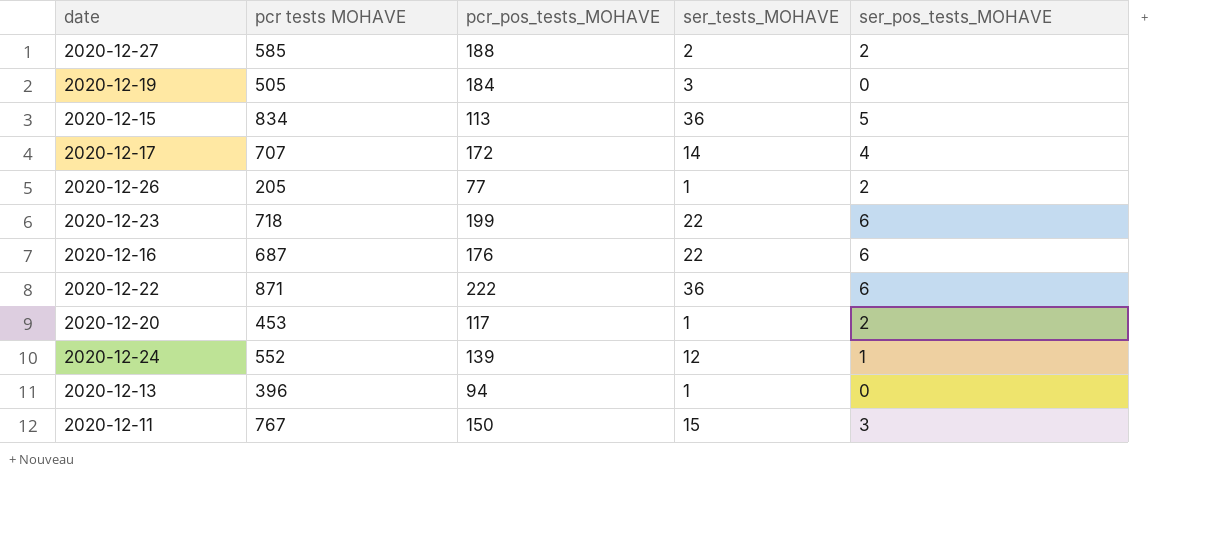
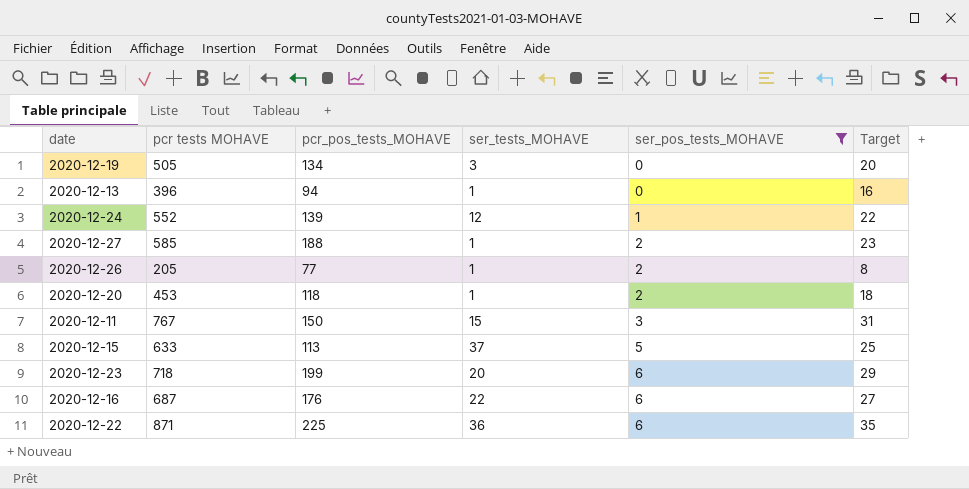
filter: none -> ser_pos_tests_MOHAVE != 4
row order: none -> ser_pos_tests_MOHAVE ascending
column Target | formula: none -> [pcr tests MOHAVE] * 0.04
2020-12-19 | pcr_pos_tests_MOHAVE: 184 -> 134
2020-12-27 | ser_tests_MOHAVE: 2 -> 1
2020-12-20 | pcr_pos_tests_MOHAVE: 117 -> 118
2020-12-15 | pcr tests MOHAVE: 834 -> 633
2020-12-15 | ser_tests_MOHAVE: 36 -> 37
2020-12-23 | ser_tests_MOHAVE: 22 -> 20
2020-12-22 | pcr_pos_tests_MOHAVE: 222 -> 225

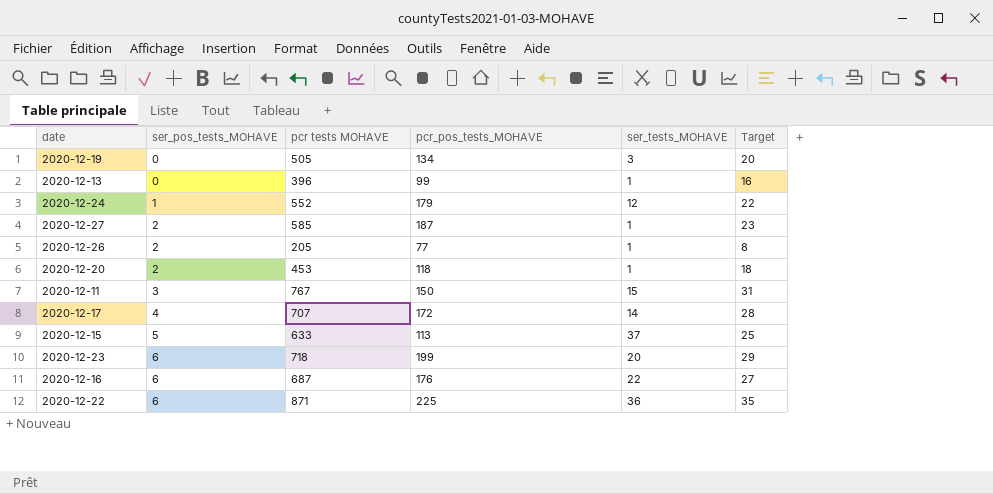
filter: ser_pos_tests_MOHAVE != 4 -> none
column ser_pos_tests_MOHAVE | position: 5 -> 2
2020-12-13 | pcr_pos_tests_MOHAVE: 94 -> 99
2020-12-24 | pcr_pos_tests_MOHAVE: 139 -> 179
2020-12-27 | pcr_pos_tests_MOHAVE: 188 -> 187

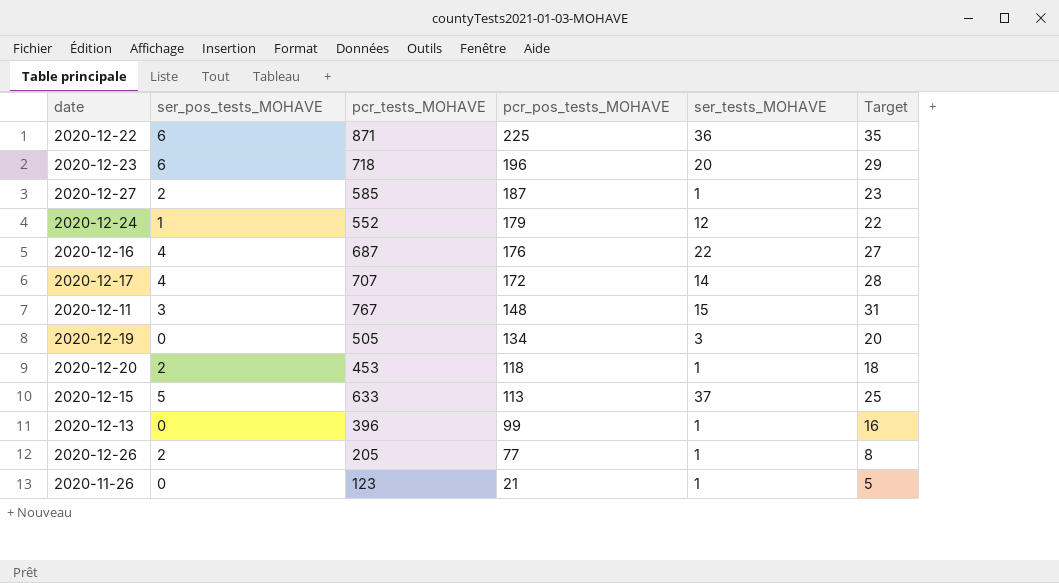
row order: ser_pos_tests_MOHAVE ascending -> pcr_pos_tests_MOHAVE descending
column name: pcr tests MOHAVE -> pcr_tests_MOHAVE
2020-12-23 | pcr_pos_tests_MOHAVE: 199 -> 196
2020-12-16 | ser_pos_tests_MOHAVE: 6 -> 4
2020-12-11 | pcr_pos_tests_MOHAVE: 150 -> 148
row 2020-11-26: none -> 0 | 123 | 21 | 1 | 5

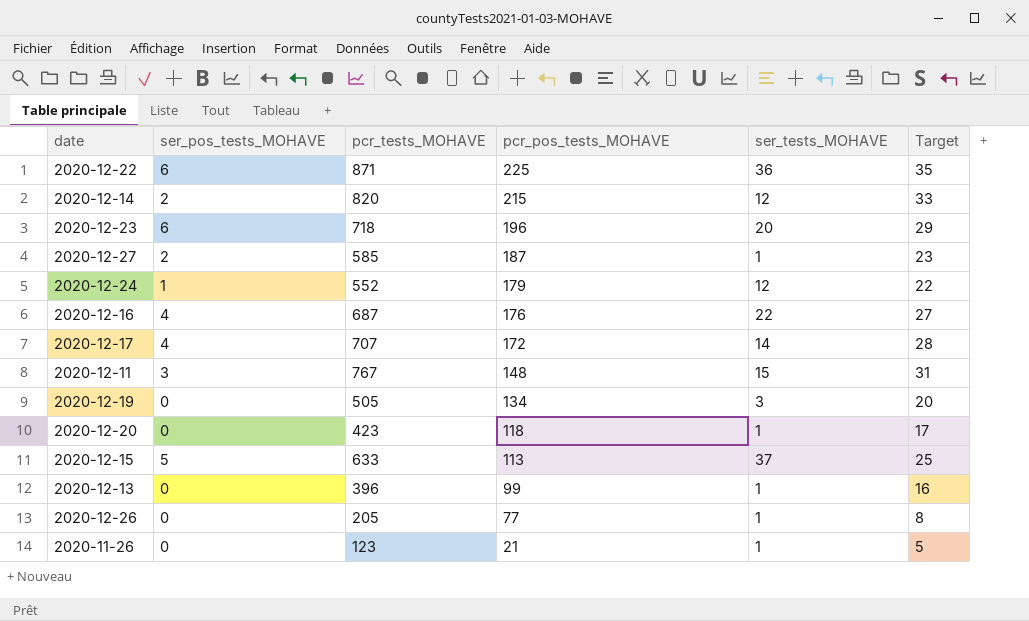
row 2020-12-14: none -> 2 | 820 | 215 | 12 | 33
2020-12-20 | ser_pos_tests_MOHAVE: 2 -> 0
2020-12-20 | pcr_tests_MOHAVE: 453 -> 423
2020-12-20 | Target: 18 -> 17
2020-12-26 | ser_pos_tests_MOHAVE: 2 -> 0

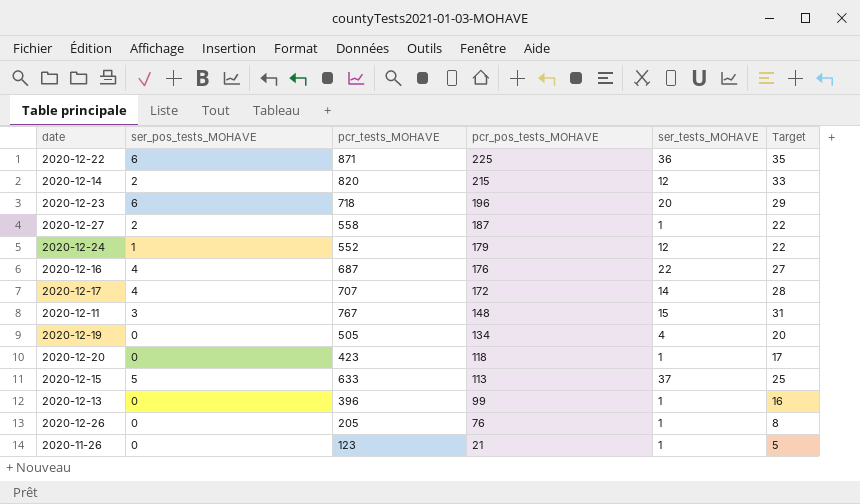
2020-12-27 | pcr_tests_MOHAVE: 585 -> 558
2020-12-27 | Target: 23 -> 22
2020-12-19 | ser_tests_MOHAVE: 3 -> 4
2020-12-26 | pcr_pos_tests_MOHAVE: 77 -> 76

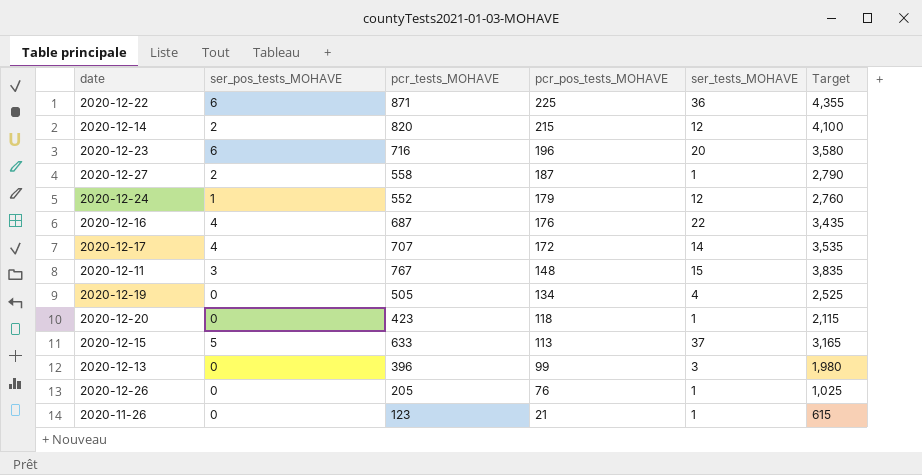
column Target | formula: [pcr_tests_MOHAVE] * 0.04 -> [pcr_tests_MOHAVE] * 5
2020-12-23 | pcr_tests_MOHAVE: 718 -> 716
2020-12-13 | ser_tests_MOHAVE: 1 -> 3

